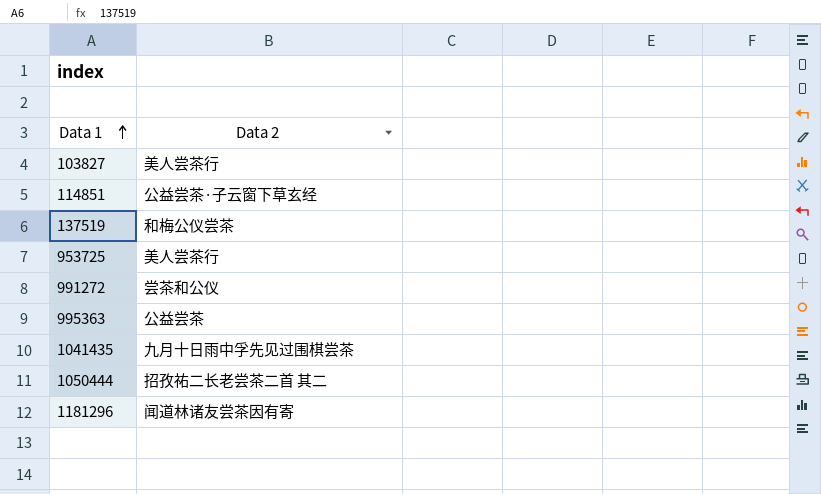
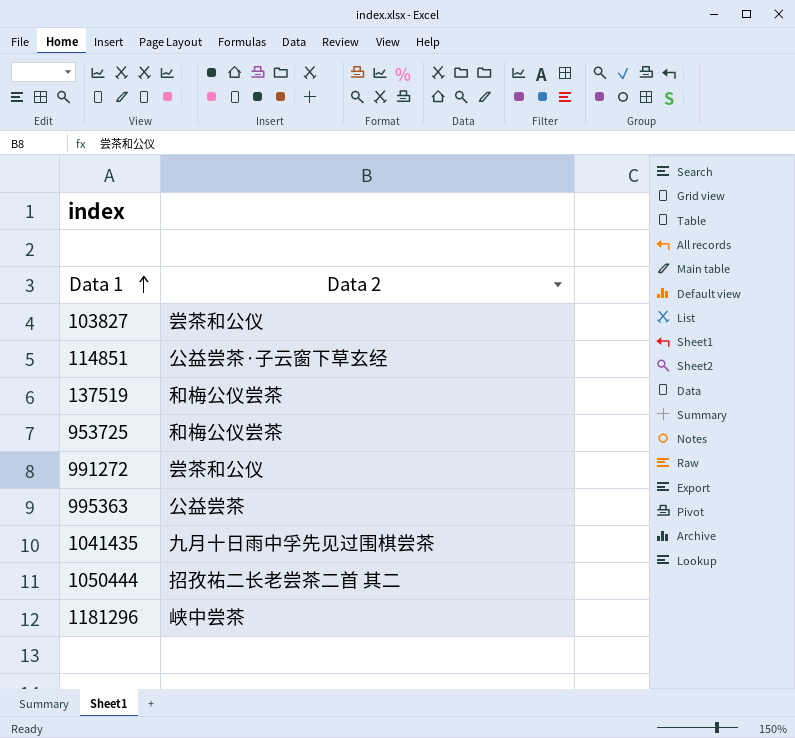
103827 | Data 2: 美人尝茶行 -> 尝茶和公仪
953725 | Data 2: 美人尝茶行 -> 和梅公仪尝茶
1181296 | Data 2: 闻道林诸友尝茶因有寄 -> 峡中尝茶

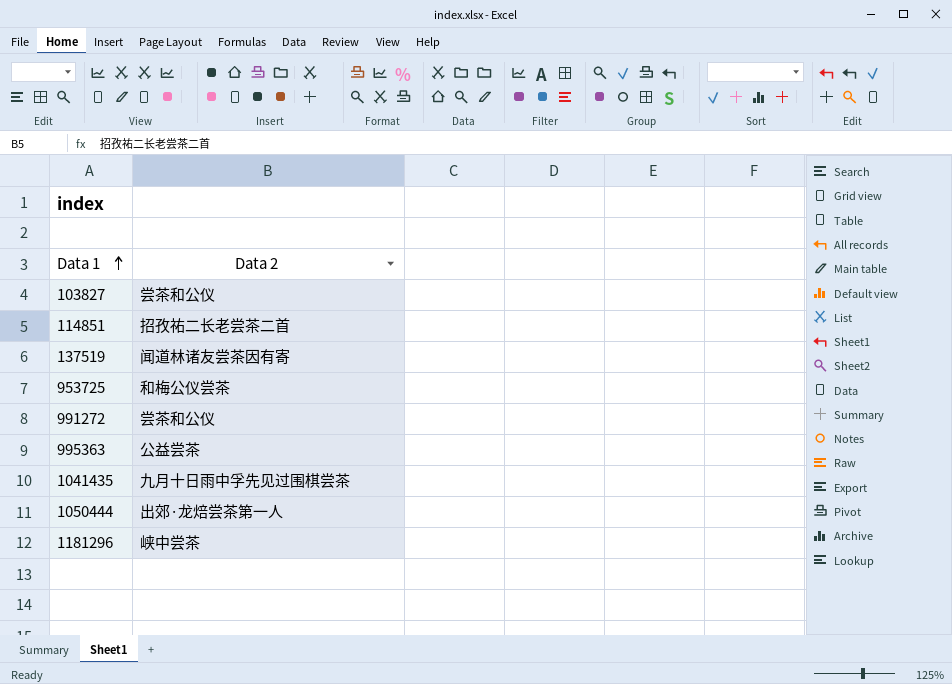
114851 | Data 2: 公益尝茶·子云窗下草玄经 -> 招孜祐二长老尝茶二首
137519 | Data 2: 和梅公仪尝茶 -> 闻道林诸友尝茶因有寄
1050444 | Data 2: 招孜祐二长老尝茶二首 其二 -> 出郊·龙焙尝茶第一人

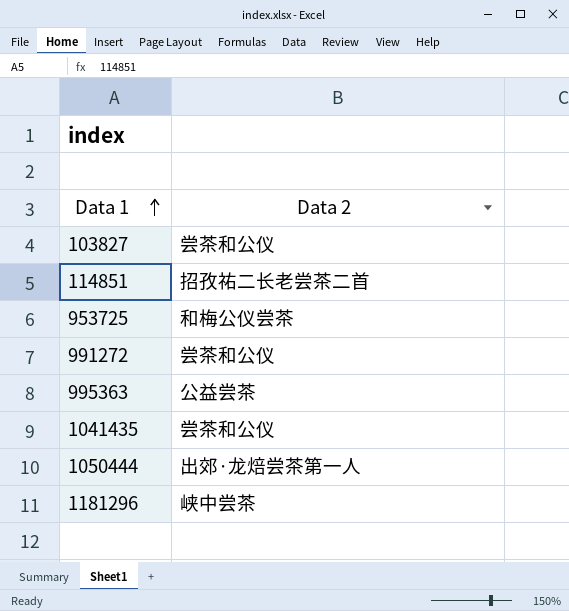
row 137519: 闻道林诸友尝茶因有寄 -> none
1041435 | Data 2: 九月十日雨中孚先见过围棋尝茶 -> 尝茶和公仪

